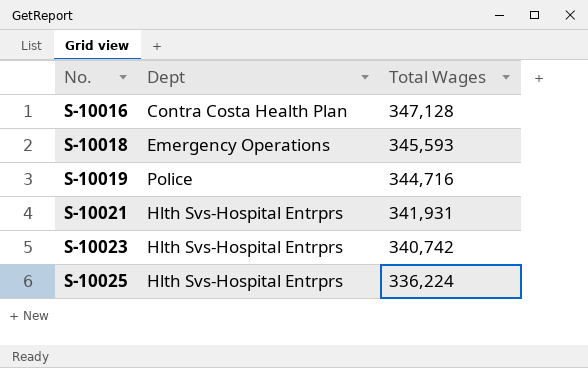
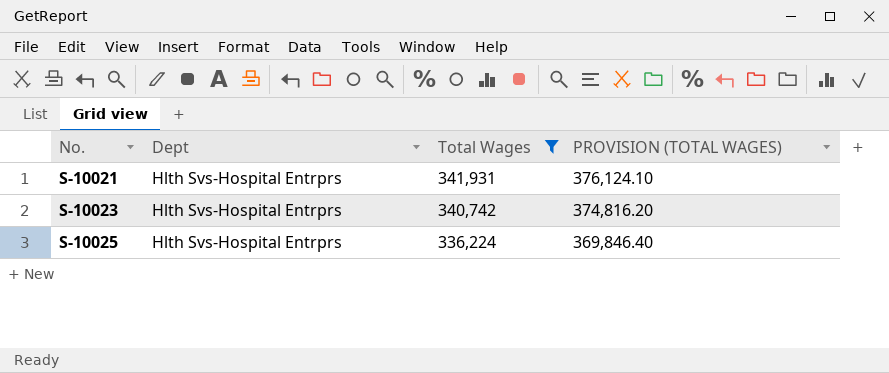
filter: none -> Total Wages <= 341,931
column PROVISION (TOTAL WAGES) | formula: none -> [Total Wages] * 1.1

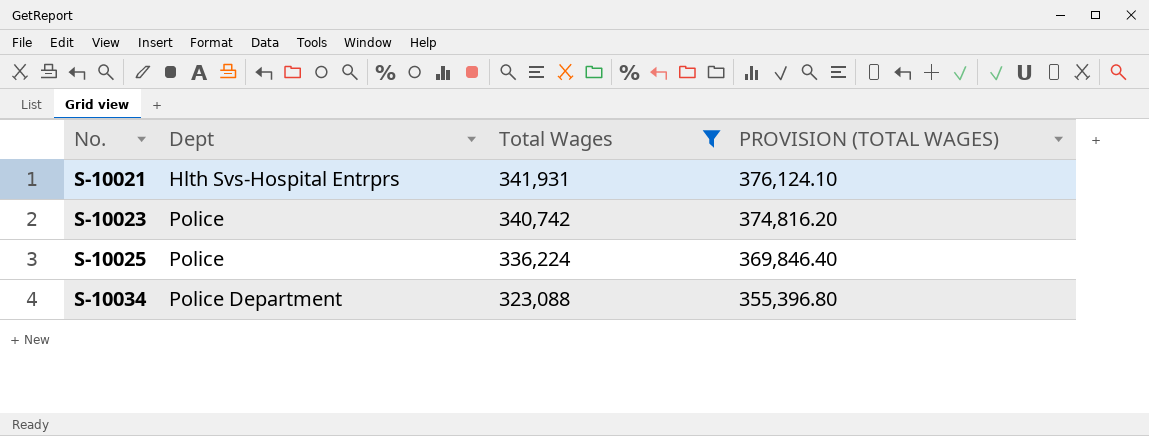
S-10023 | Dept: Hlth Svs-Hospital Entrprs -> Police
S-10025 | Dept: Hlth Svs-Hospital Entrprs -> Police
row S-10034: none -> Police Department | 323,088 | 355,396.80

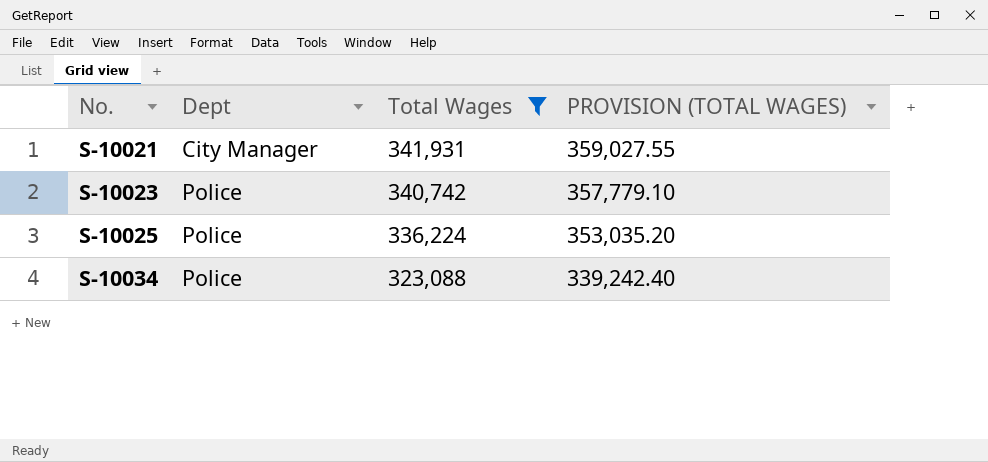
column PROVISION (TOTAL WAGES) | formula: [Total Wages] * 1.1 -> [Total Wages] * 1.05
S-10021 | Dept: Hlth Svs-Hospital Entrprs -> City Manager
S-10034 | Dept: Police Department -> Police

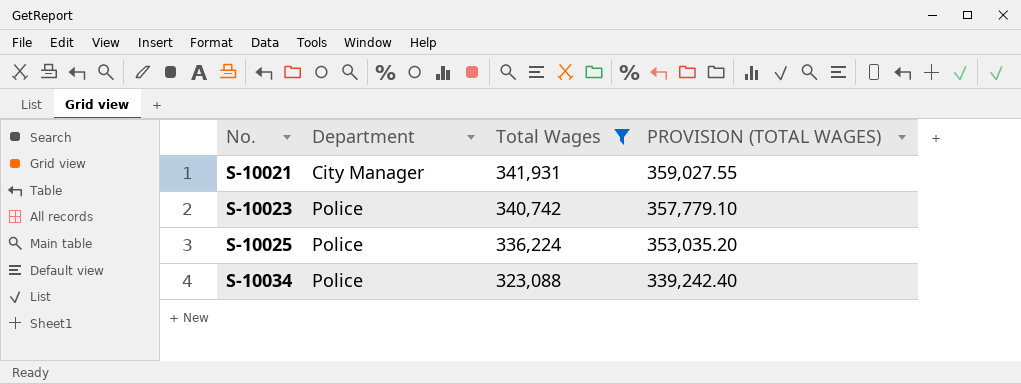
column name: Dept -> Department

